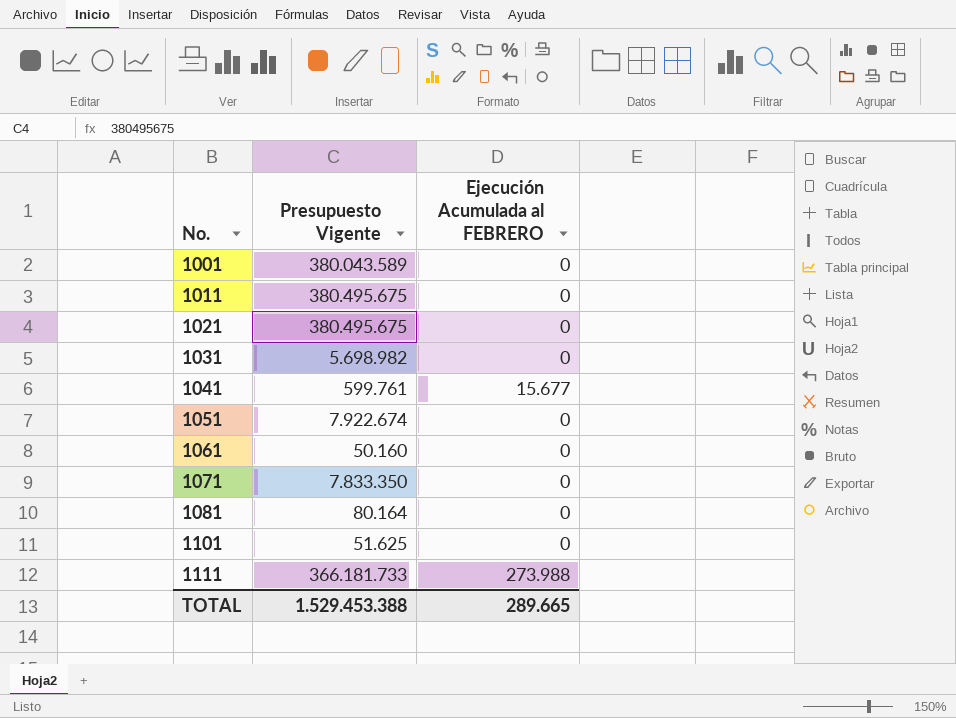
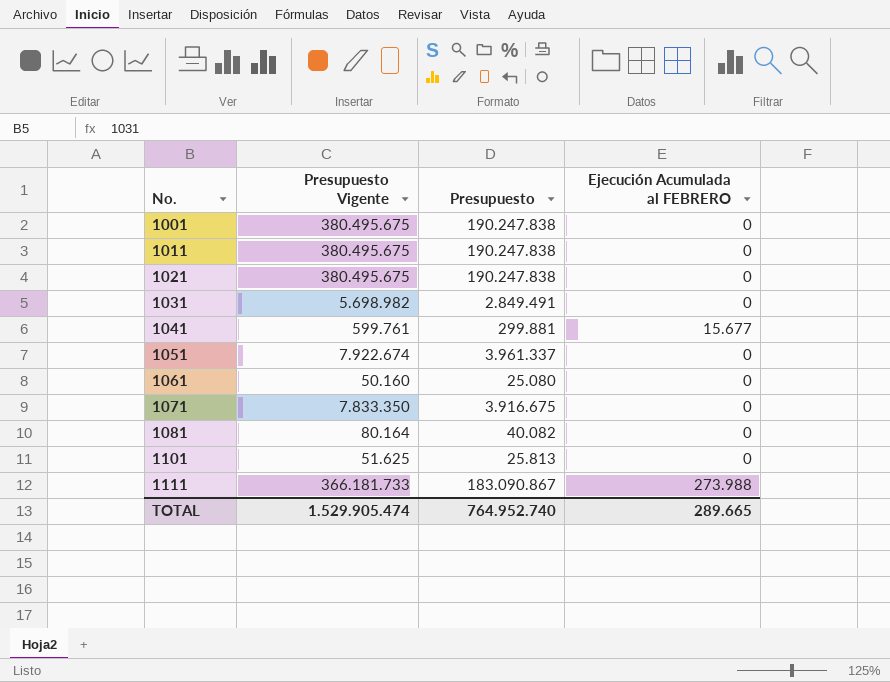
column Presupuesto | formula: none -> [Presupuesto Vigente] * 0,5
1001 | Presupuesto Vigente: 380.043.589 -> 380.495.675
TOTAL | Presupuesto Vigente: 1.529.453.388 -> 1.529.905.474

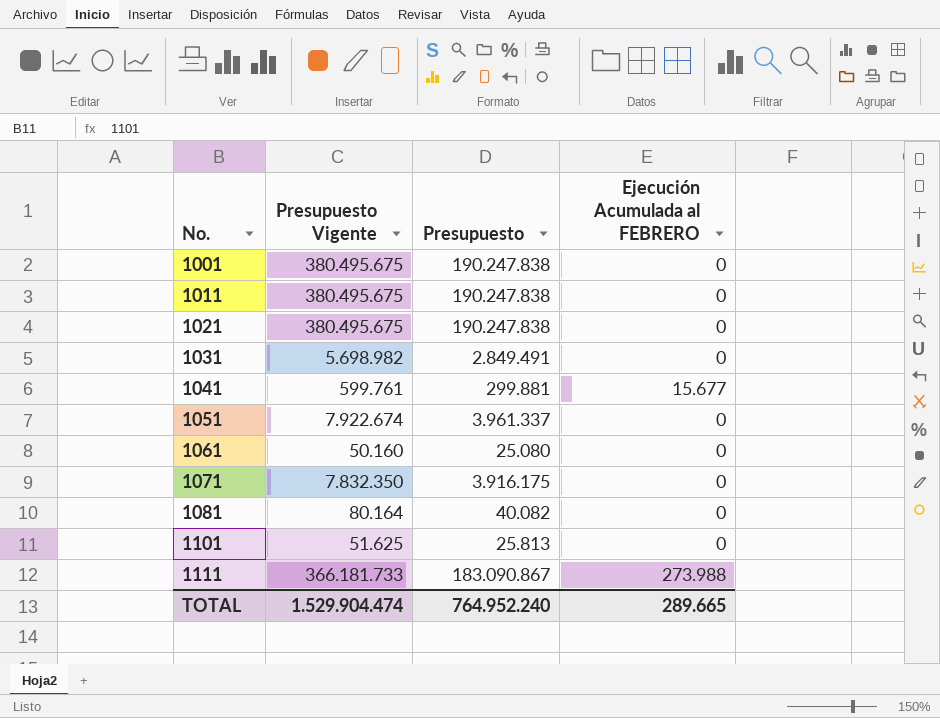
1071 | Presupuesto Vigente: 7.833.350 -> 7.832.350
1071 | Presupuesto: 3.916.675 -> 3.916.175
TOTAL | Presupuesto Vigente: 1.529.905.474 -> 1.529.904.474
TOTAL | Presupuesto: 764.952.740 -> 764.952.240

